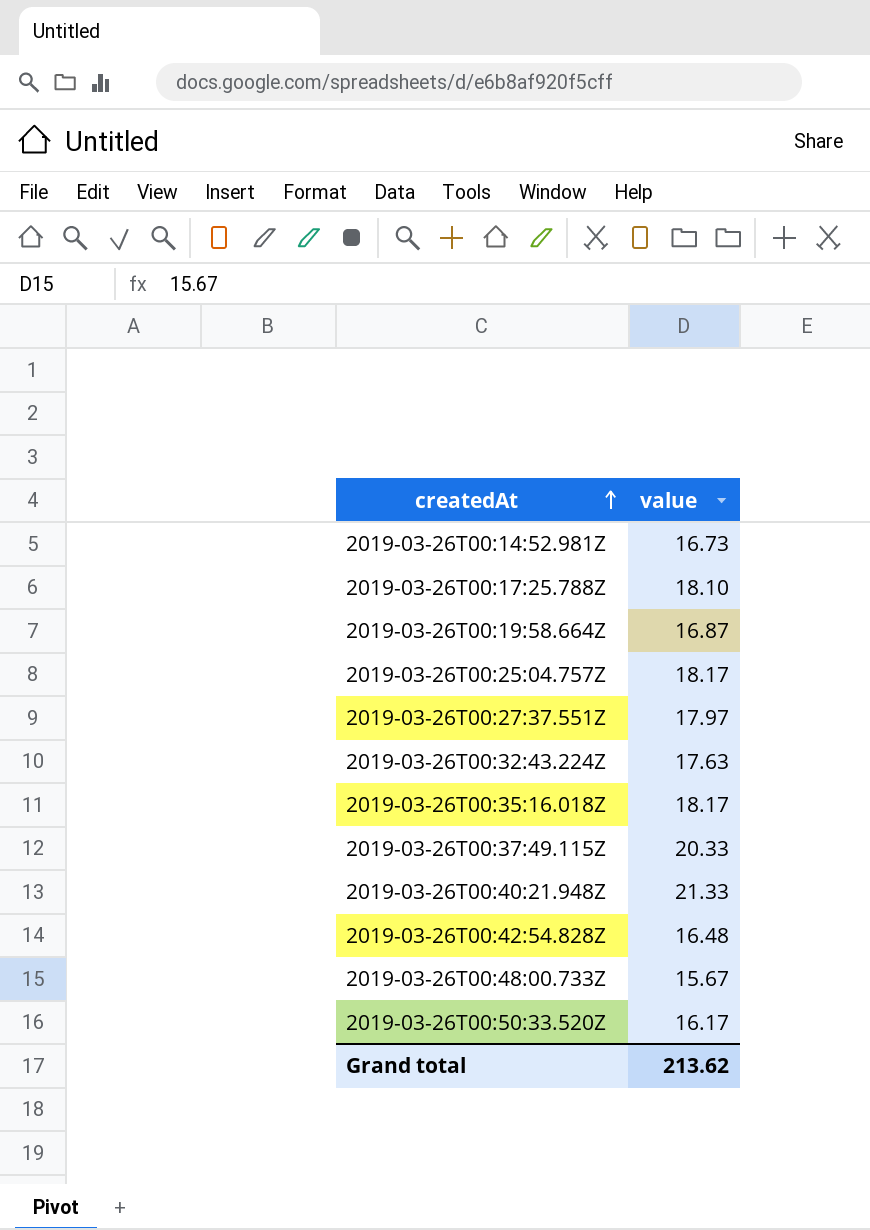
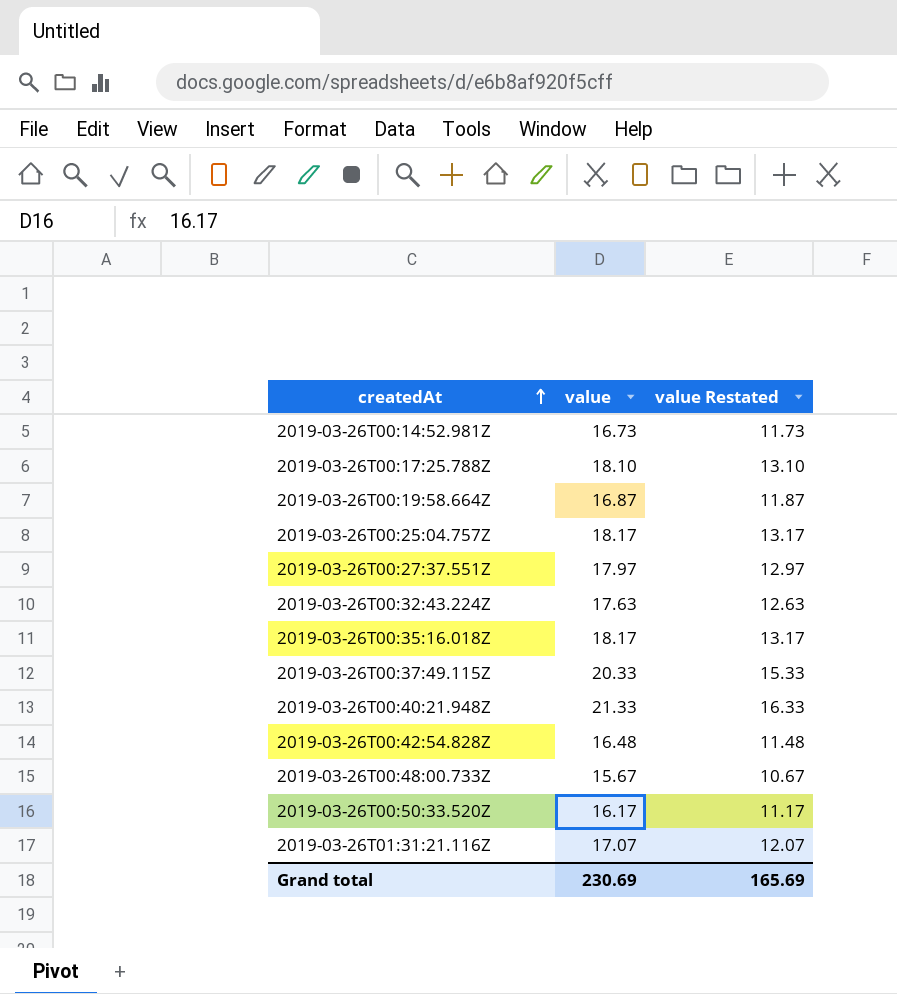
column value Restated | formula: none -> [value] - 5
row 2019-03-26T01:31:21.116Z: none -> 17.07 | 12.07
Grand total | value: 213.62 -> 230.69

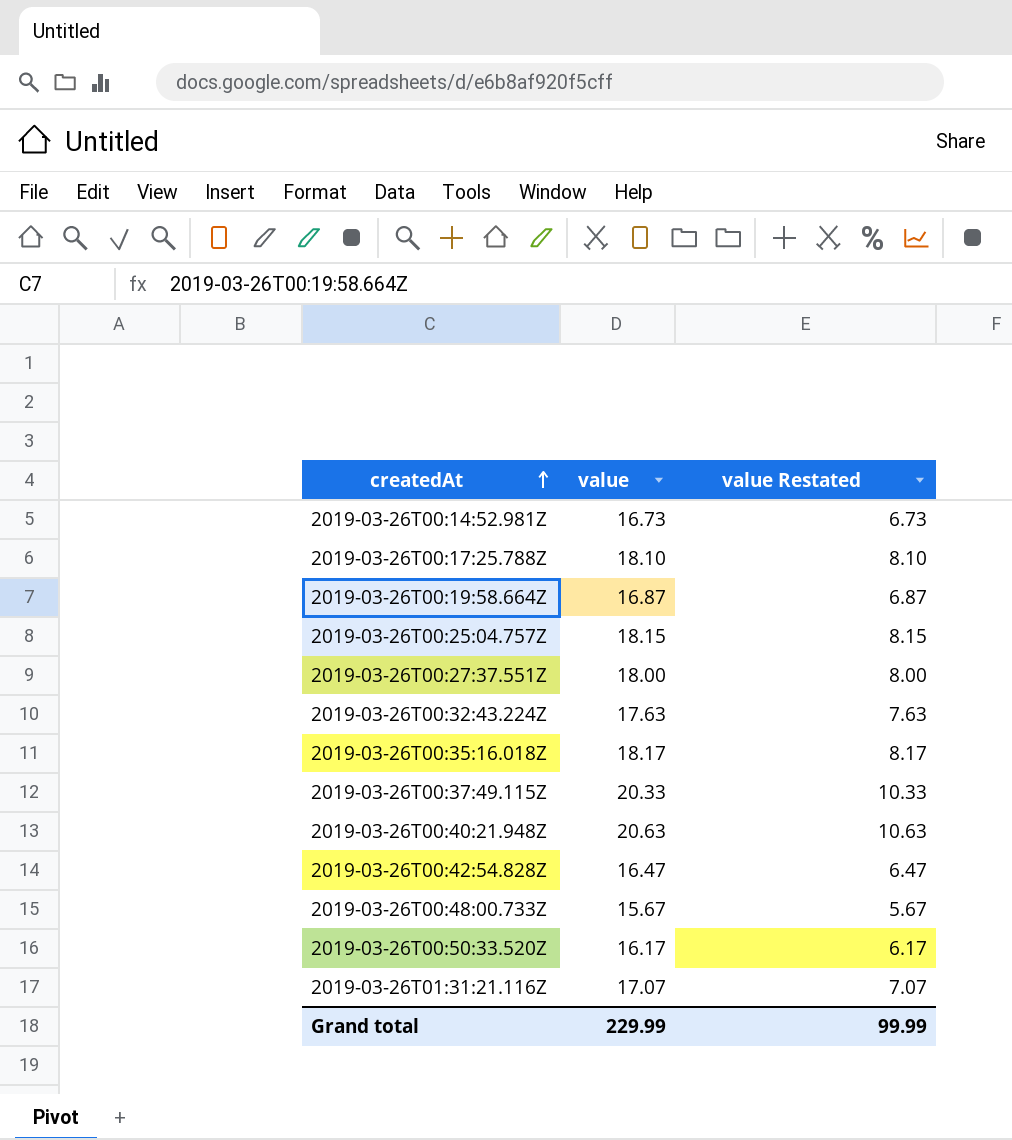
column value Restated | formula: [value] - 5 -> [value] - 10
2019-03-26T00:25:04.757Z | value: 18.17 -> 18.15
2019-03-26T00:27:37.551Z | value: 17.97 -> 18.00
2019-03-26T00:40:21.948Z | value: 21.33 -> 20.63
2019-03-26T00:42:54.828Z | value: 16.48 -> 16.47
Grand total | value: 230.69 -> 229.99
Grand total | value Restated: 165.69 -> 99.99

